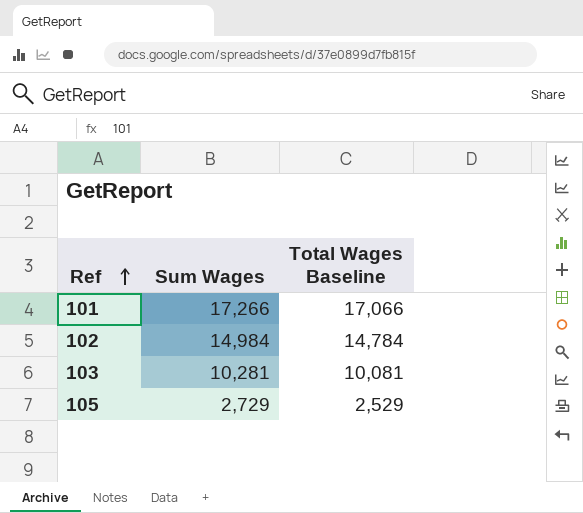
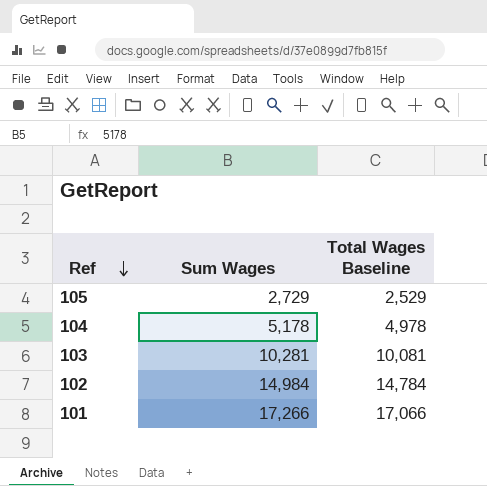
row order: Ref ascending -> Ref descending
row 104: none -> 5,178 | 4,978

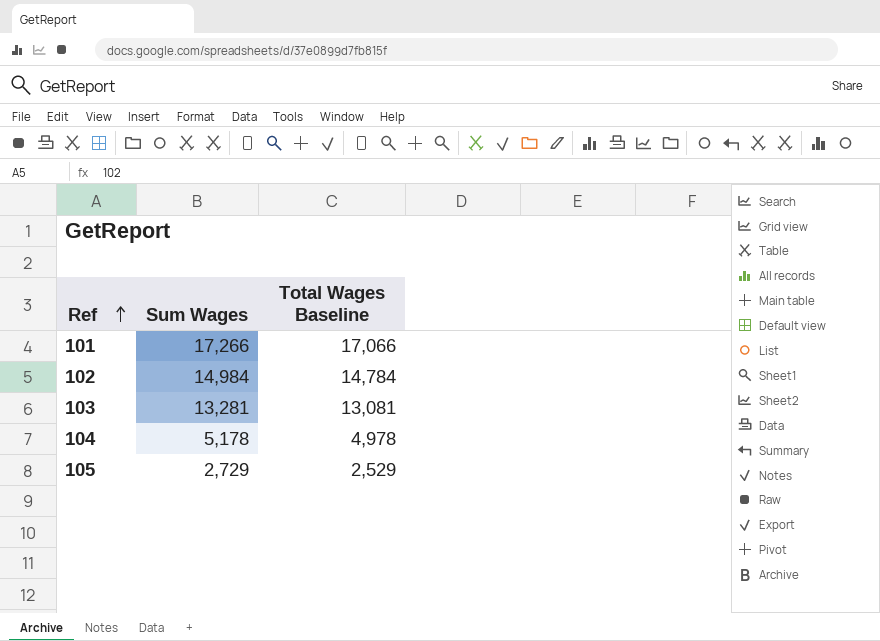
row order: Ref descending -> Ref ascending
103 | Sum Wages: 10,281 -> 13,281
103 | Total Wages Baseline: 10,081 -> 13,081

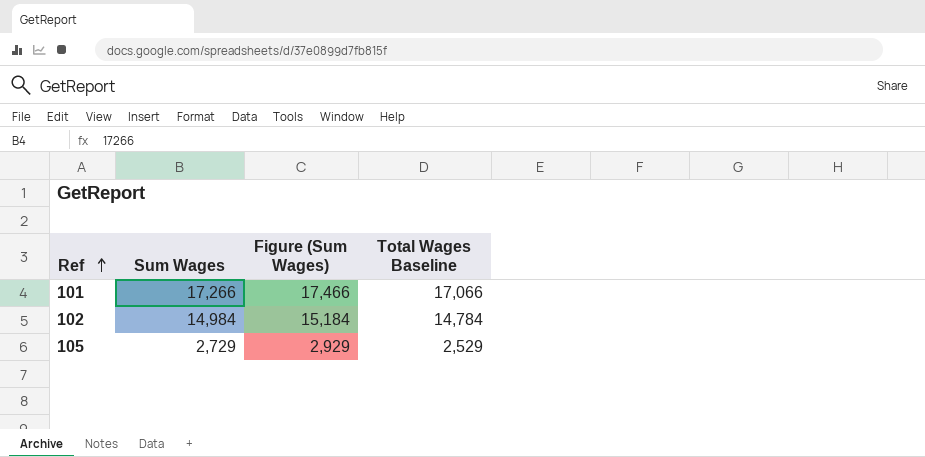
column Figure (Sum Wages) | formula: none -> [Sum Wages] + 200
row 103: 13,281 | 13,081 -> none
row 104: 5,178 | 4,978 -> none

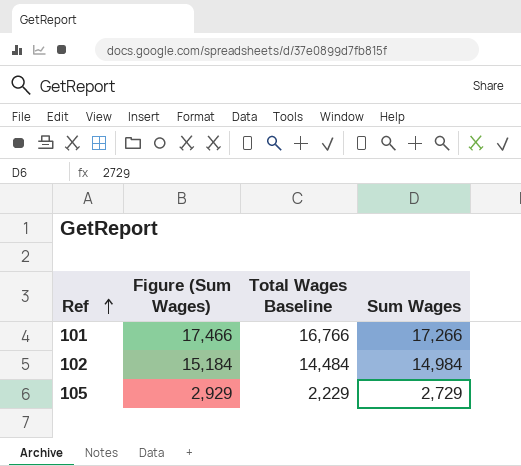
column Total Wages Baseline | formula: [Sum Wages] - 200 -> [Sum Wages] - 500
column Sum Wages | position: 2 -> 4

